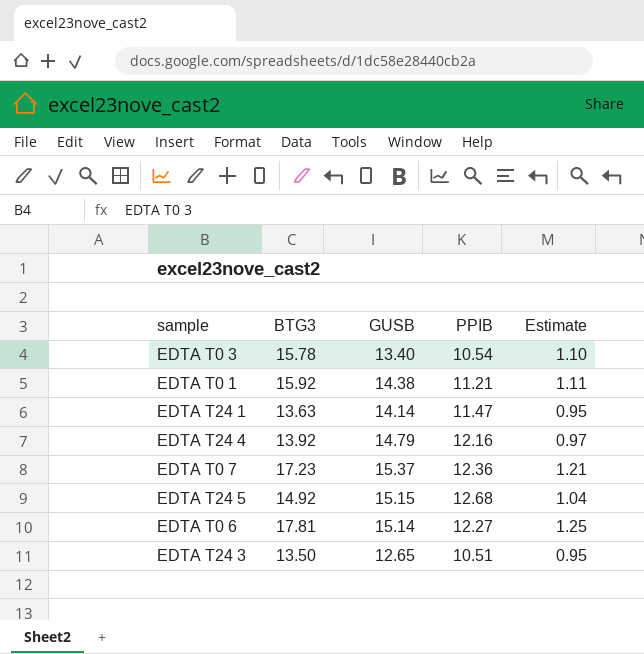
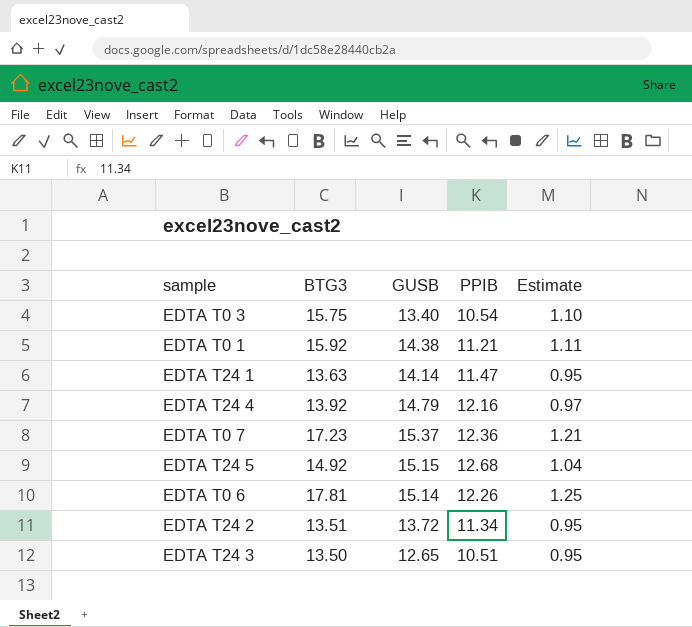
EDTA T0 3 | BTG3: 15.78 -> 15.75
EDTA T0 6 | PPIB: 12.27 -> 12.26
row EDTA T24 2: none -> 13.51 | 13.72 | 11.34 | 0.95

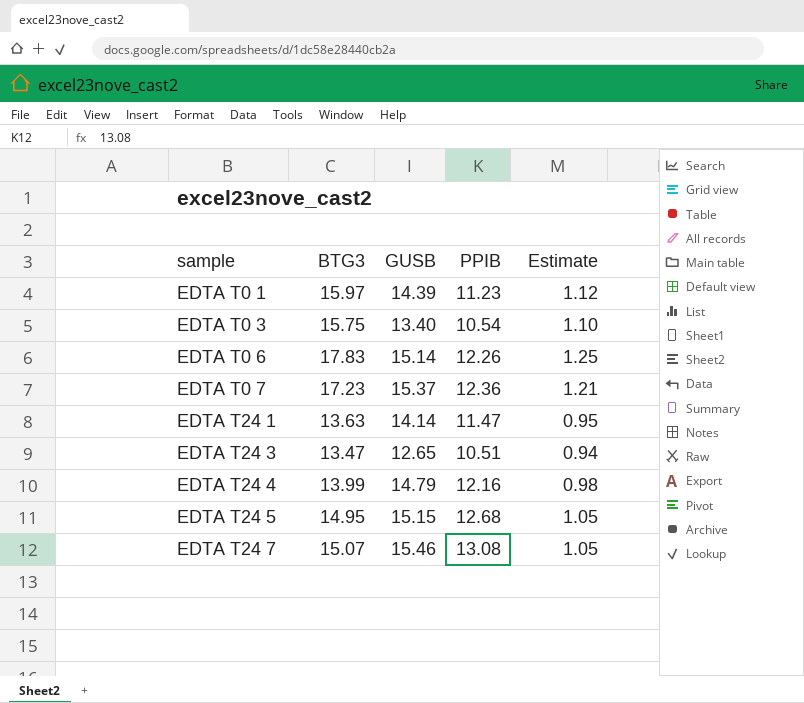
row order: none -> sample ascending
row EDTA T24 2: 13.51 | 13.72 | 11.34 | 0.95 -> none
EDTA T0 1 | BTG3: 15.92 -> 15.97
EDTA T0 1 | GUSB: 14.38 -> 14.39
EDTA T0 1 | PPIB: 11.21 -> 11.23
EDTA T0 1 | Estimate: 1.11 -> 1.12
EDTA T0 6 | BTG3: 17.81 -> 17.83
EDTA T24 3 | BTG3: 13.50 -> 13.47
EDTA T24 3 | Estimate: 0.95 -> 0.94
EDTA T24 4 | BTG3: 13.92 -> 13.99
EDTA T24 4 | Estimate: 0.97 -> 0.98
EDTA T24 5 | BTG3: 14.92 -> 14.95
EDTA T24 5 | Estimate: 1.04 -> 1.05
row EDTA T24 7: none -> 15.07 | 15.46 | 13.08 | 1.05

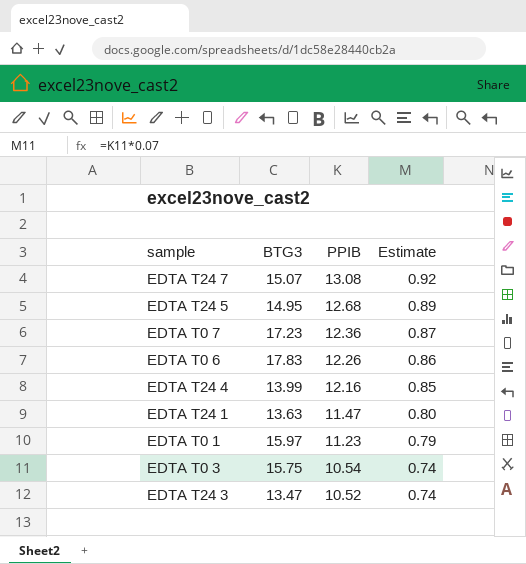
row order: sample ascending -> PPIB descending
column GUSB | position: 3 -> none
column Estimate | formula: [BTG3] * 0.07 -> [PPIB] * 0.07
EDTA T24 3 | PPIB: 10.51 -> 10.52

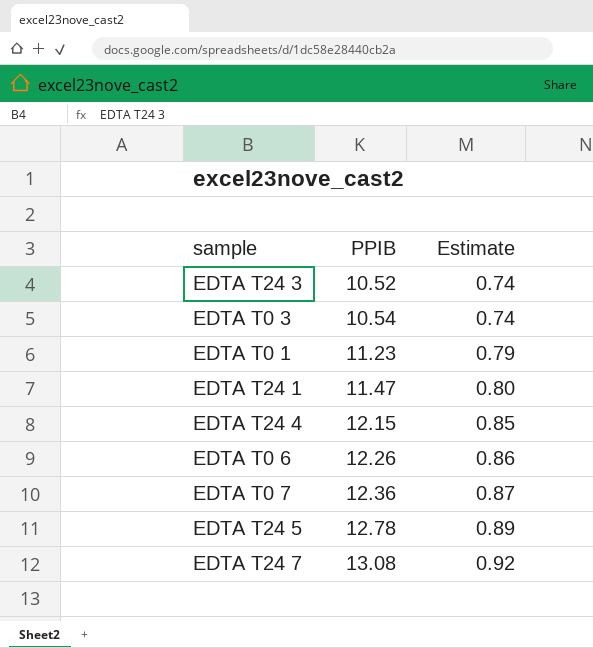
row order: PPIB descending -> PPIB ascending
column BTG3 | position: 2 -> none
EDTA T24 4 | PPIB: 12.16 -> 12.15
EDTA T24 5 | PPIB: 12.68 -> 12.78

